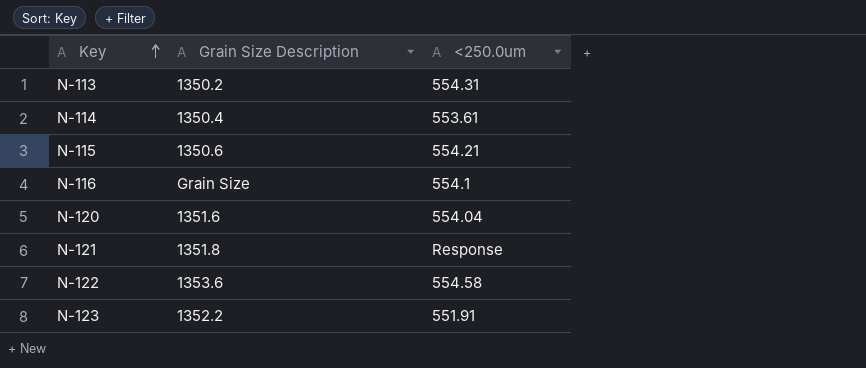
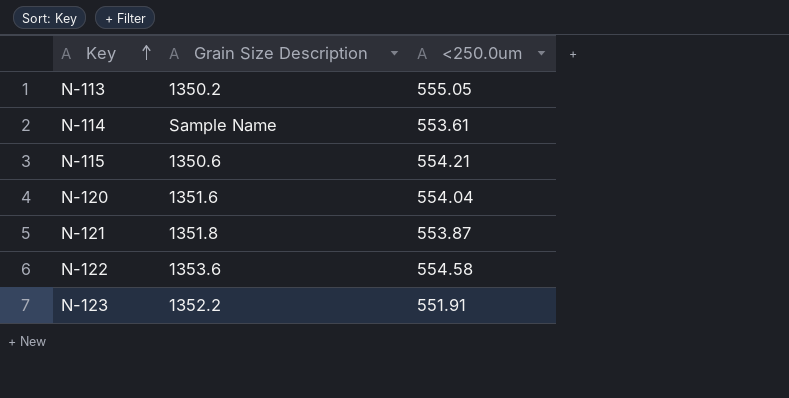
row N-116: Grain Size | 554.1 -> none
N-113 | <250.0um: 554.31 -> 555.05
N-114 | Grain Size Description: 1350.4 -> Sample Name
N-121 | <250.0um: Response -> 553.87

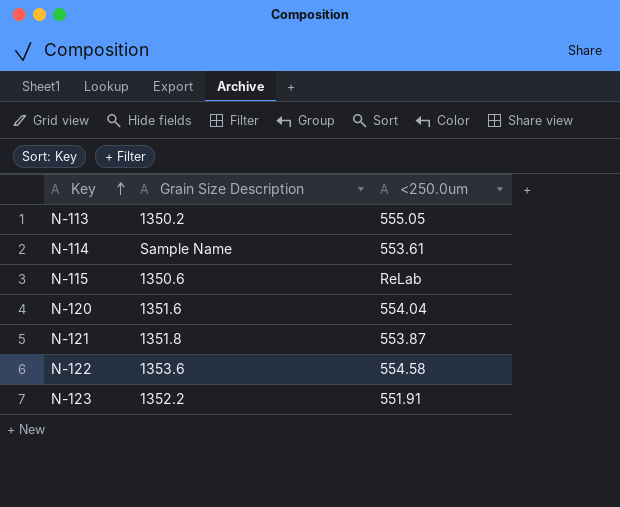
N-115 | <250.0um: 554.21 -> ReLab

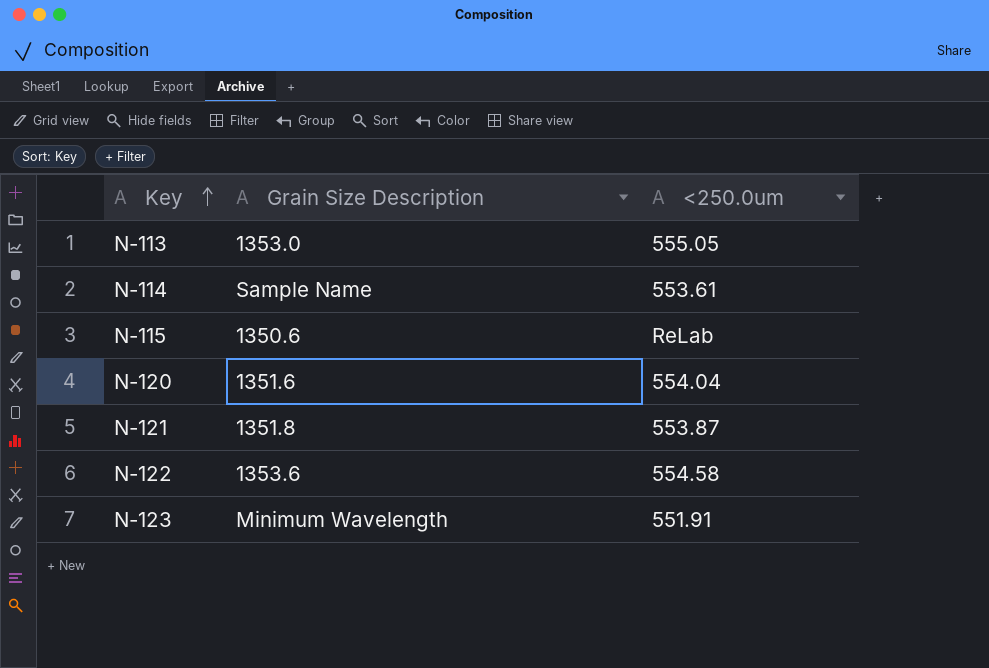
N-113 | Grain Size Description: 1350.2 -> 1353.0
N-123 | Grain Size Description: 1352.2 -> Minimum Wavelength

